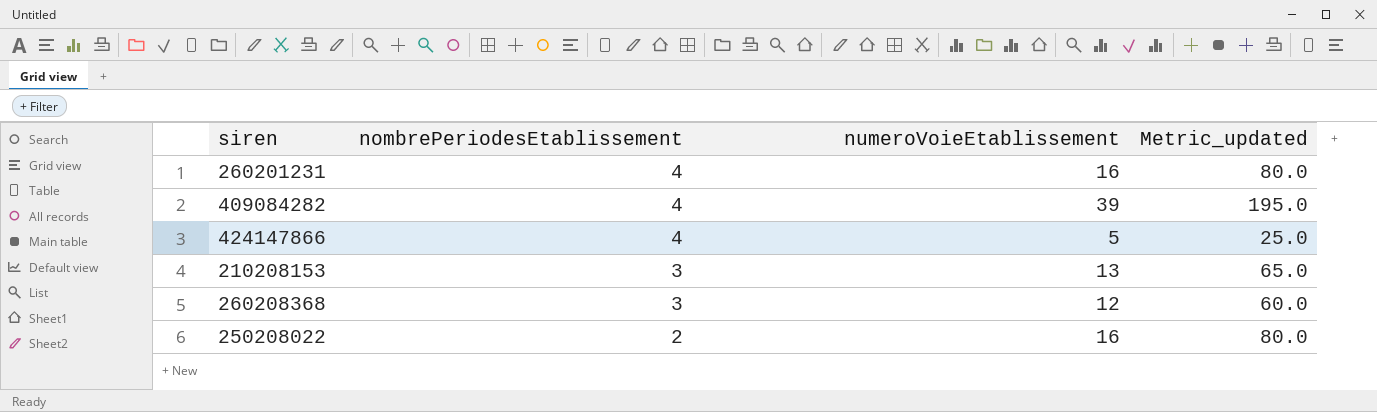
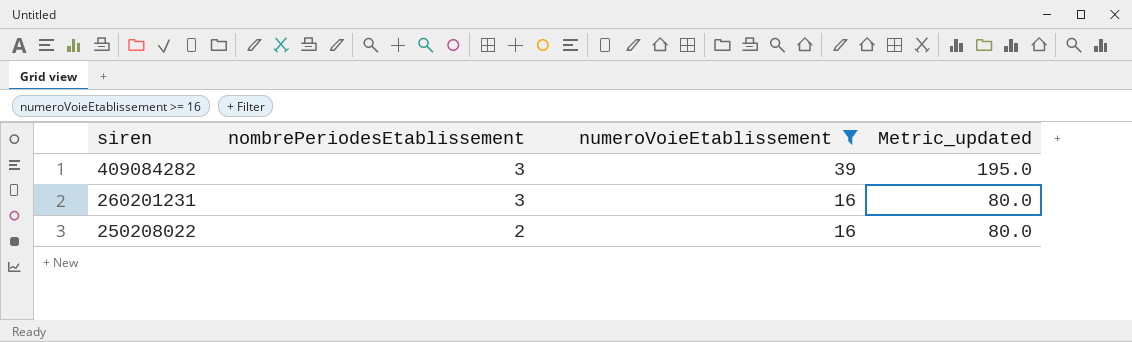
filter: none -> numeroVoieEtablissement >= 16
row order: nombrePeriodesEtablissement descending -> siren descending
409084282 | nombrePeriodesEtablissement: 4 -> 3
260201231 | nombrePeriodesEtablissement: 4 -> 3

